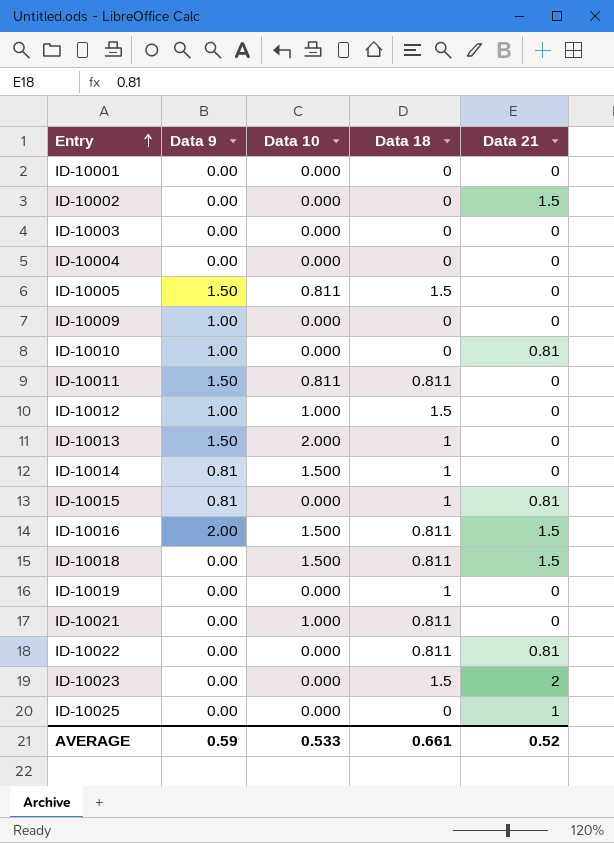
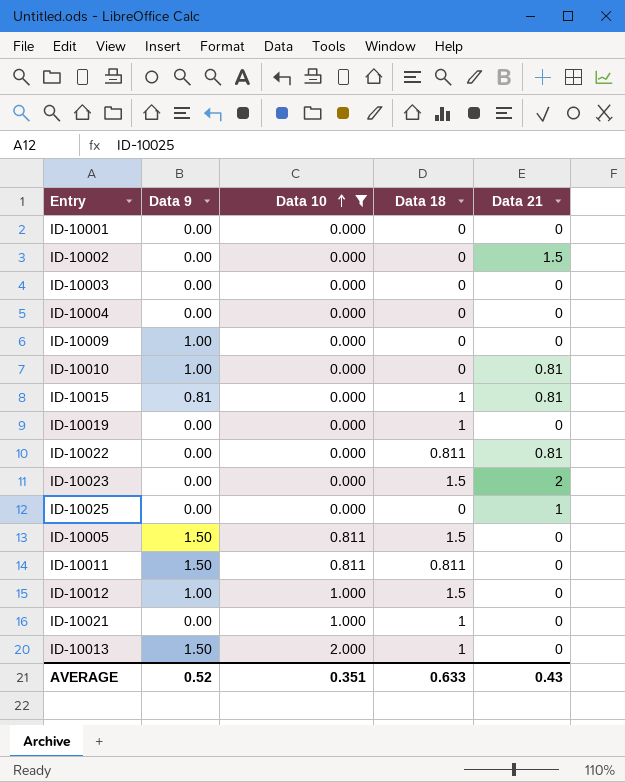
filter: none -> Data 10 != 1.500
row order: Entry ascending -> Data 10 ascending
ID-10021 | Data 18: 0.811 -> 1
AVERAGE | Data 9: 0.59 -> 0.52
AVERAGE | Data 10: 0.533 -> 0.351
AVERAGE | Data 18: 0.661 -> 0.633
AVERAGE | Data 21: 0.52 -> 0.43

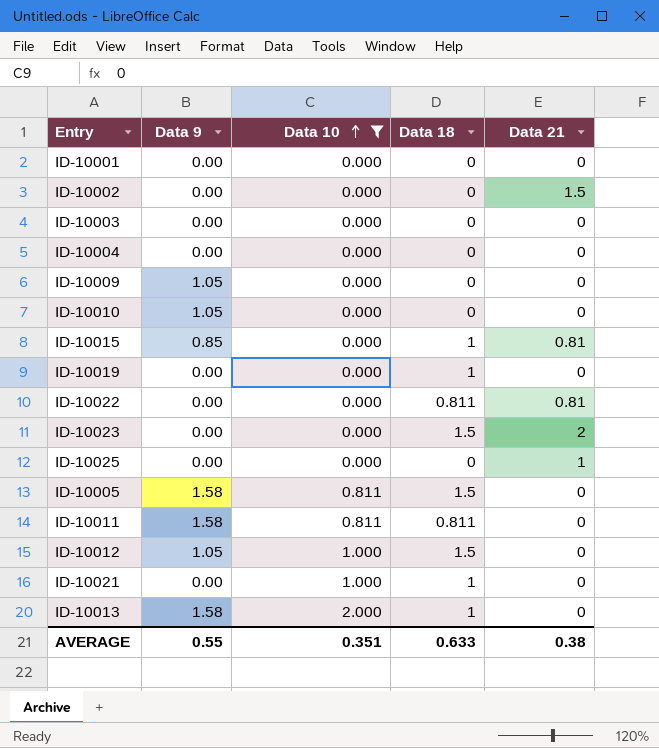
ID-10009 | Data 9: 1.00 -> 1.05
ID-10010 | Data 9: 1.00 -> 1.05
ID-10010 | Data 21: 0.81 -> 0
ID-10015 | Data 9: 0.81 -> 0.85
ID-10005 | Data 9: 1.50 -> 1.58
ID-10011 | Data 9: 1.50 -> 1.58
ID-10012 | Data 9: 1.00 -> 1.05
ID-10013 | Data 9: 1.50 -> 1.58
AVERAGE | Data 9: 0.52 -> 0.55
AVERAGE | Data 21: 0.43 -> 0.38

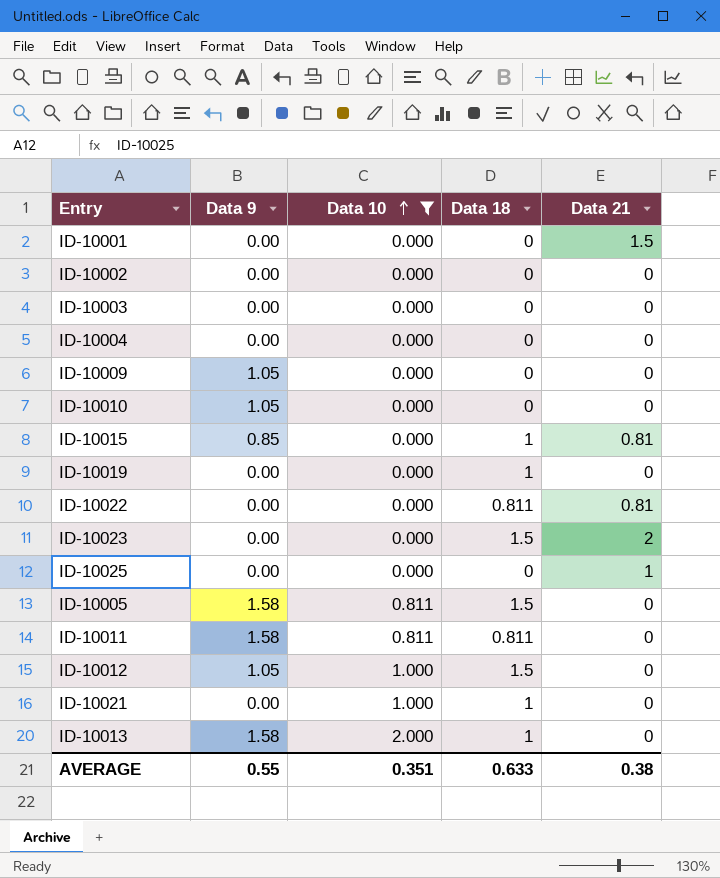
ID-10001 | Data 21: 0 -> 1.5
ID-10002 | Data 21: 1.5 -> 0

